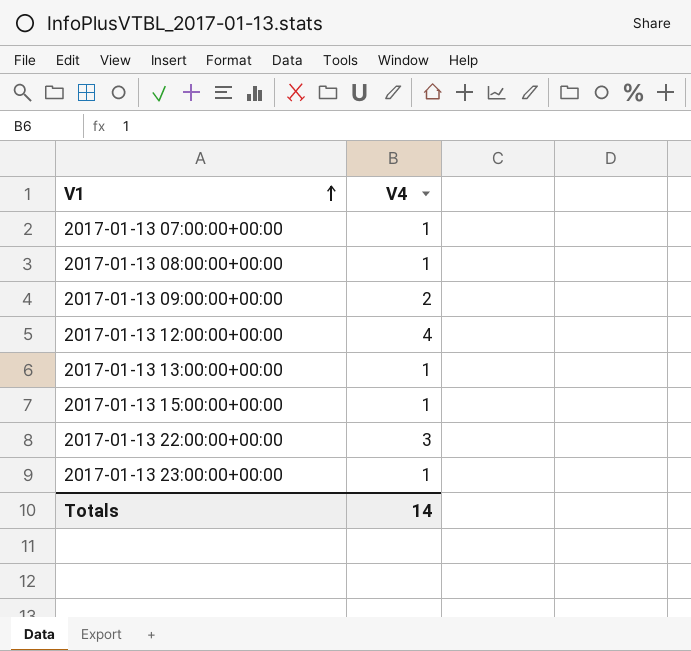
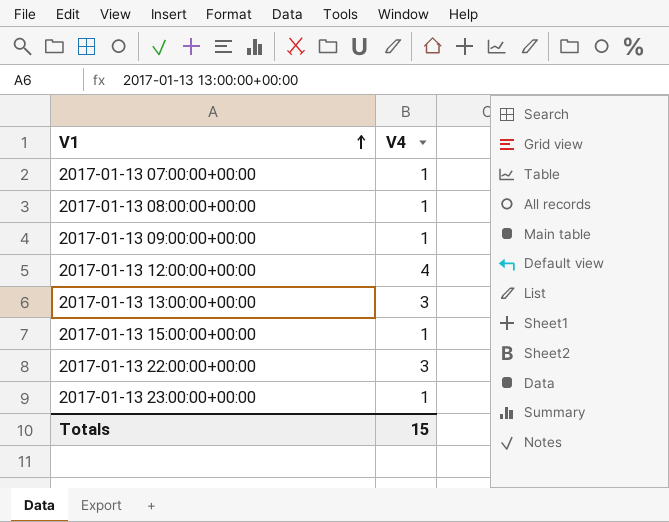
2017-01-13 09:00:00+00:00 | V4: 2 -> 1
2017-01-13 13:00:00+00:00 | V4: 1 -> 3
Totals | V4: 14 -> 15

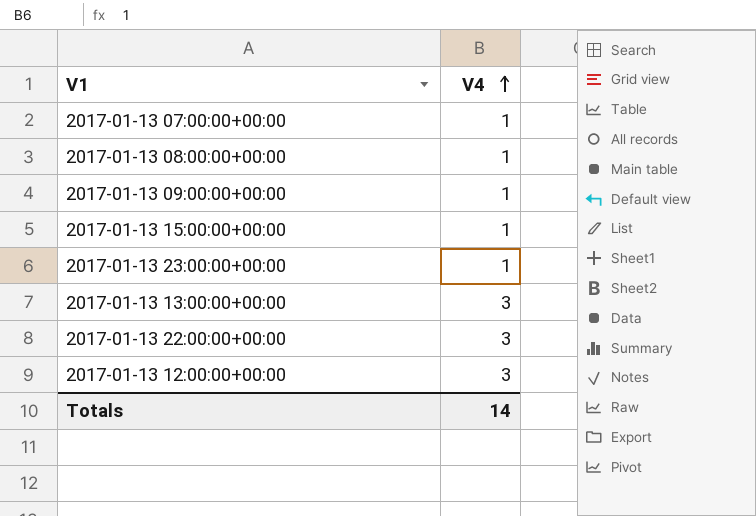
row order: V1 ascending -> V4 ascending
2017-01-13 12:00:00+00:00 | V4: 4 -> 3
Totals | V4: 15 -> 14

